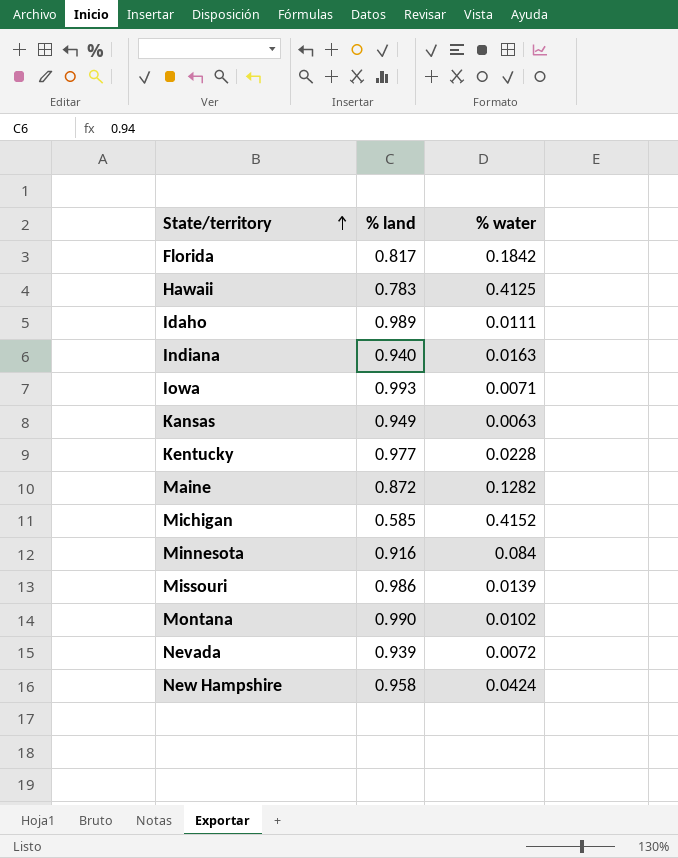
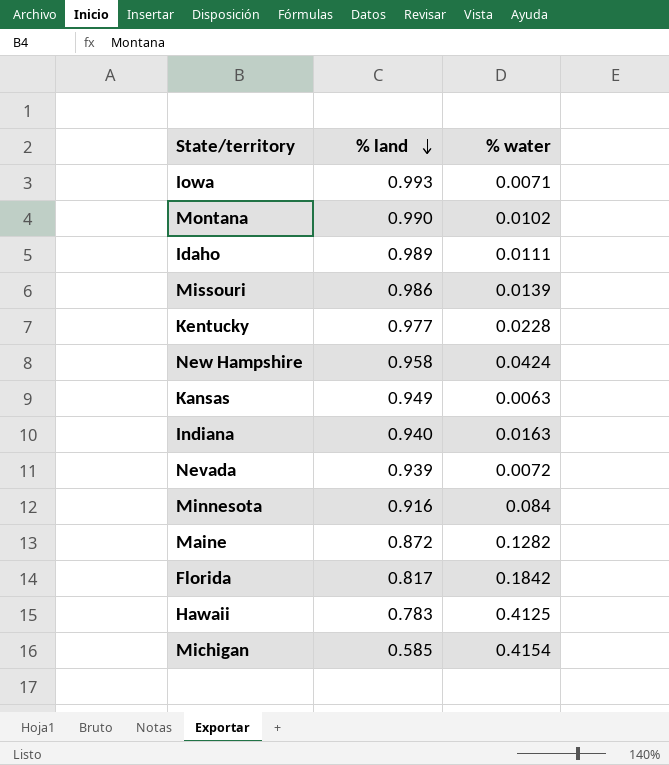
row order: State/territory ascending -> % land descending
Michigan | % water: 0.4152 -> 0.4154

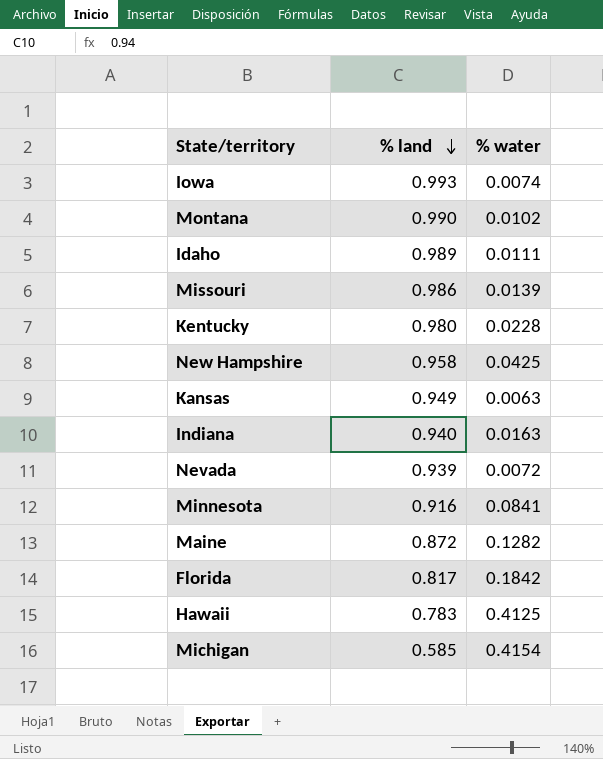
Iowa | % water: 0.0071 -> 0.0074
Kentucky | % land: 0.977 -> 0.980
New Hampshire | % water: 0.0424 -> 0.0425
Minnesota | % water: 0.084 -> 0.0841

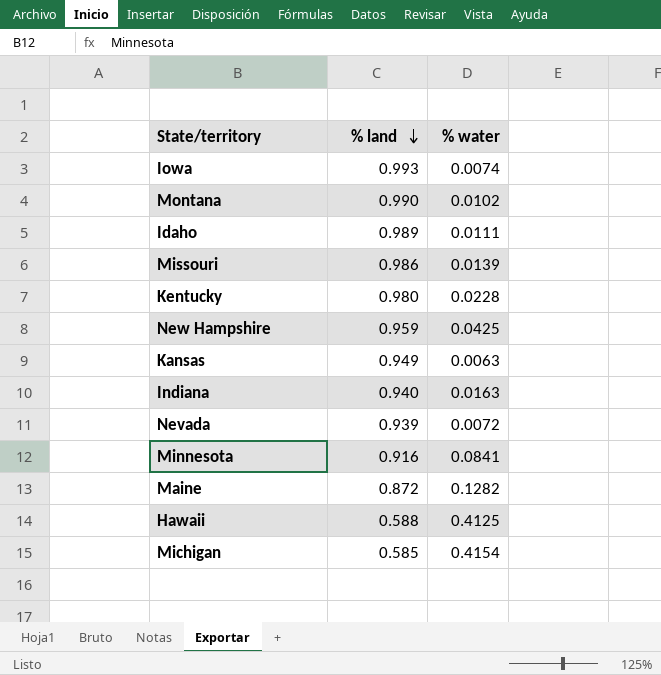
row Florida: 0.817 | 0.1842 -> none
New Hampshire | % land: 0.958 -> 0.959
Hawaii | % land: 0.783 -> 0.588

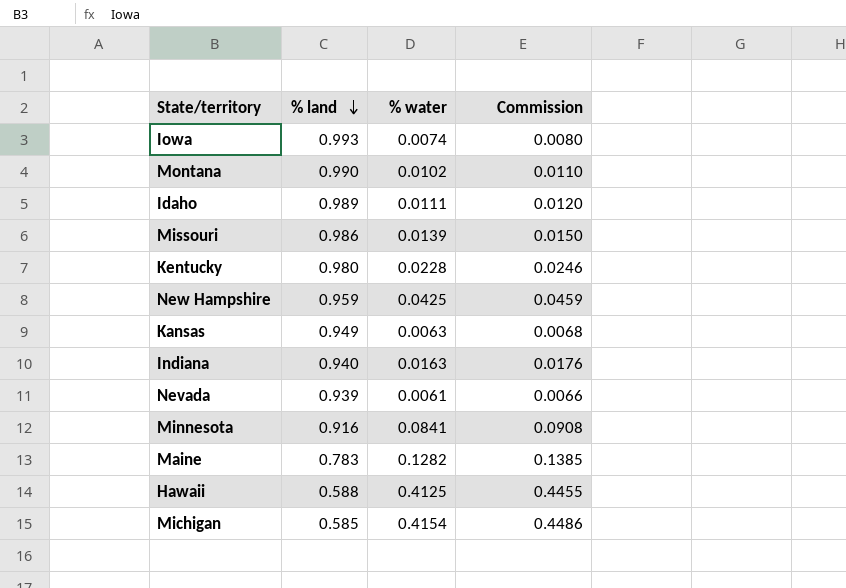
column Commission | formula: none -> [% water] * 1.08
Nevada | % water: 0.0072 -> 0.0061
Maine | % land: 0.872 -> 0.783

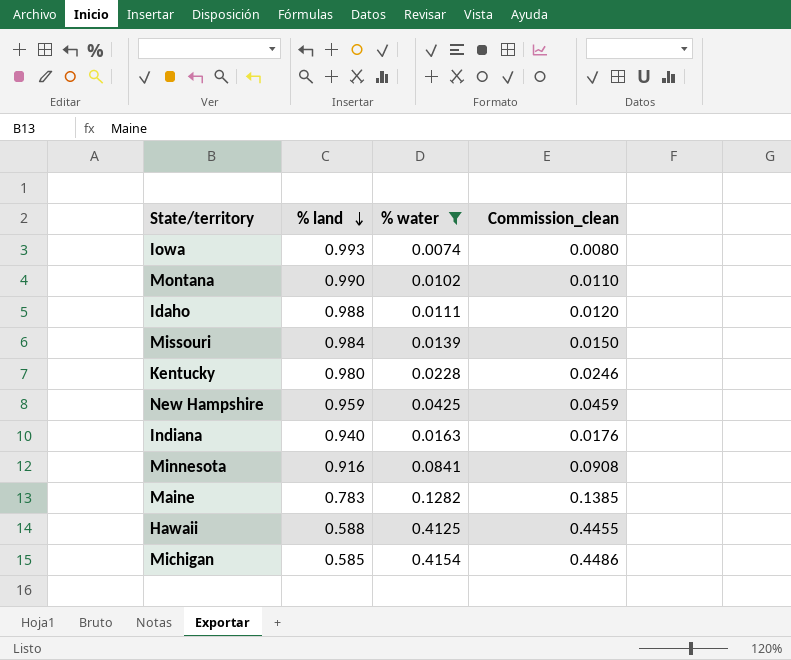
filter: none -> % water >= 0.0074
column name: Commission -> Commission_clean
Idaho | % land: 0.989 -> 0.988
Missouri | % land: 0.986 -> 0.984

